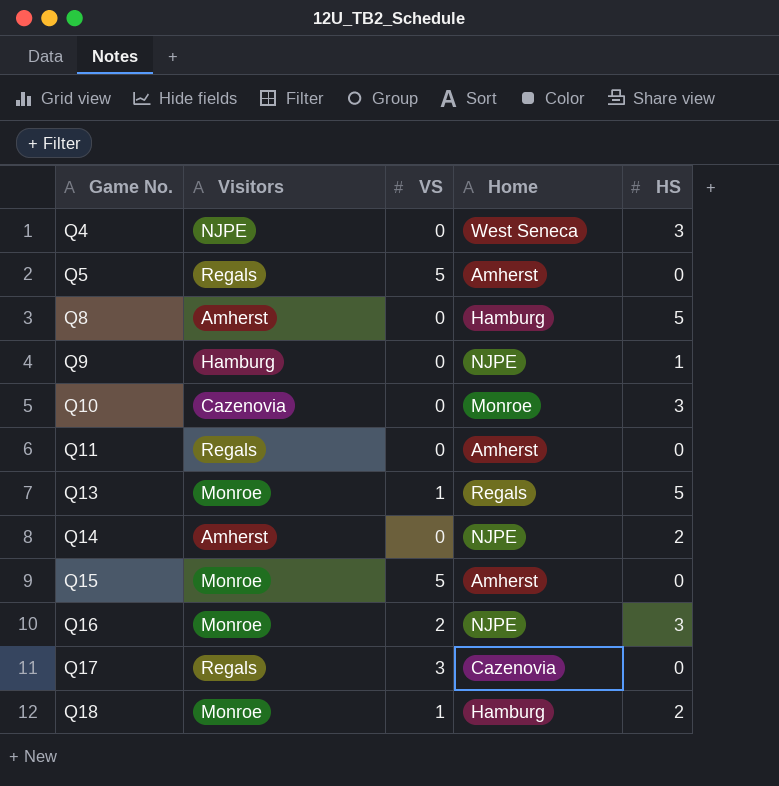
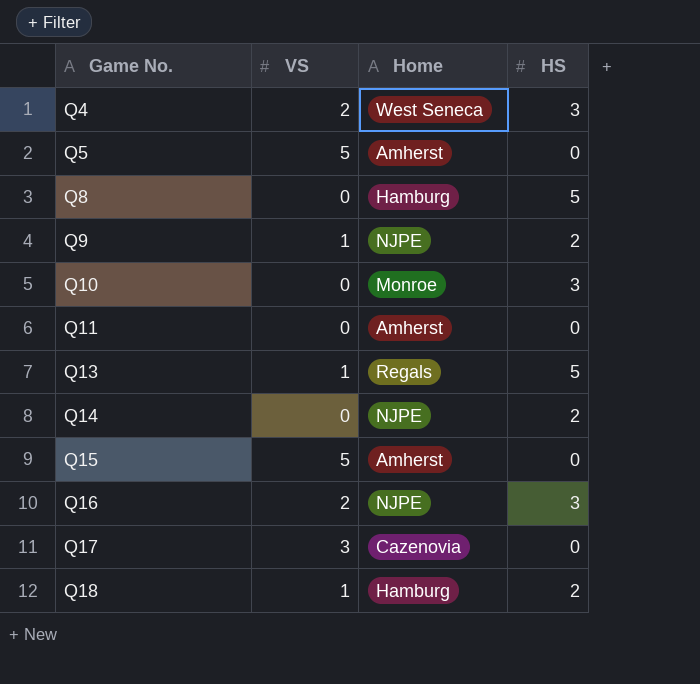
column Visitors | position: 2 -> none
Q4 | VS: 0 -> 2
Q9 | VS: 0 -> 1
Q9 | HS: 1 -> 2

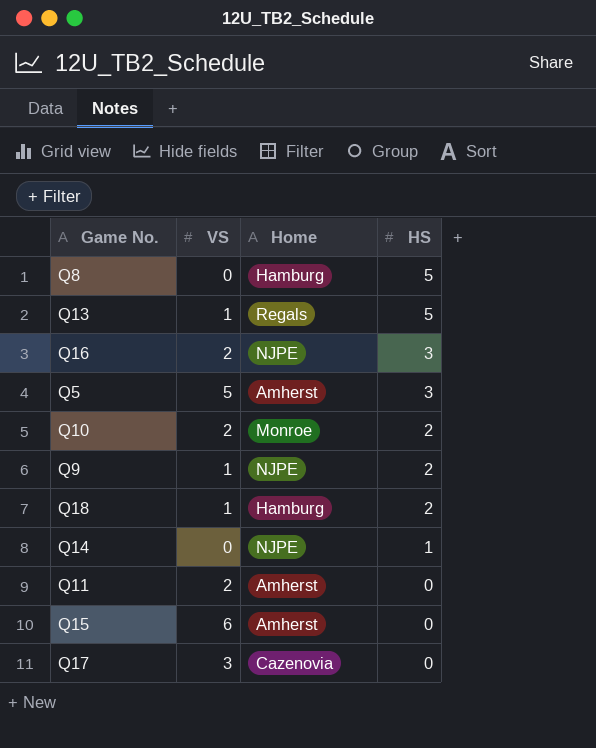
row order: Game No. ascending -> HS descending
row Q4: 2 | West Seneca | 3 -> none
Q5 | HS: 0 -> 3
Q10 | VS: 0 -> 2
Q10 | HS: 3 -> 2
Q14 | HS: 2 -> 1
Q11 | VS: 0 -> 2
Q15 | VS: 5 -> 6

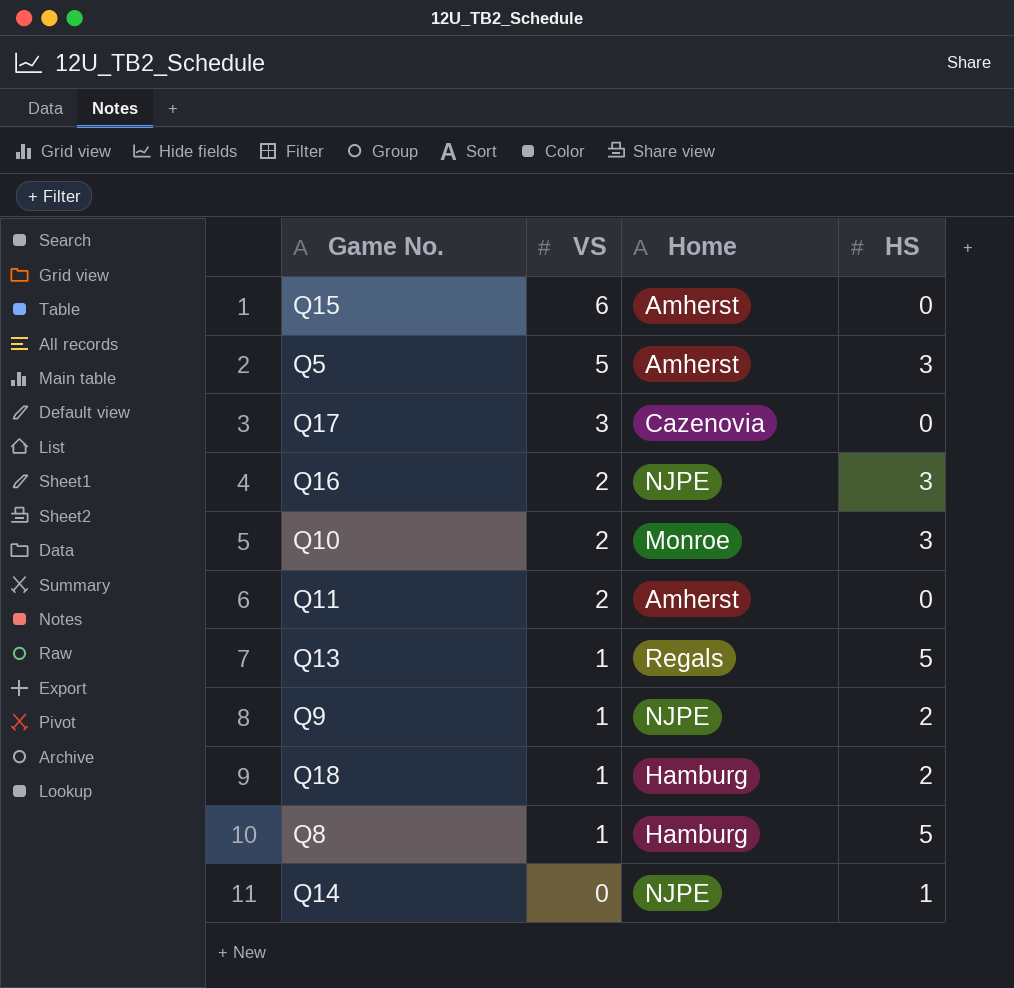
row order: HS descending -> VS descending
Q10 | HS: 2 -> 3
Q8 | VS: 0 -> 1

